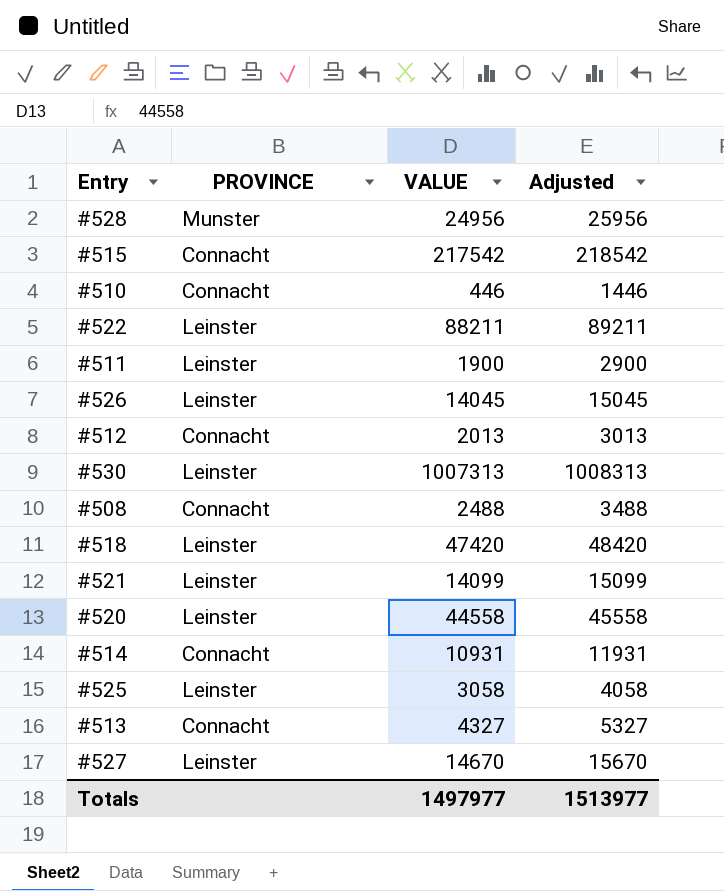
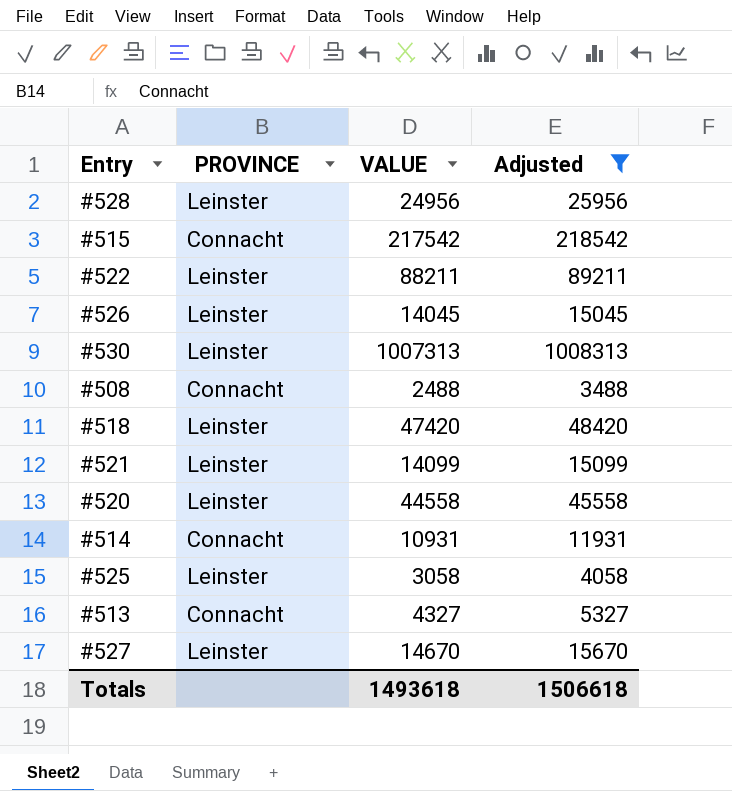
filter: none -> Adjusted >= 3488
#528 | PROVINCE: Munster -> Leinster
Totals | VALUE: 1497977 -> 1493618
Totals | Adjusted: 1513977 -> 1506618

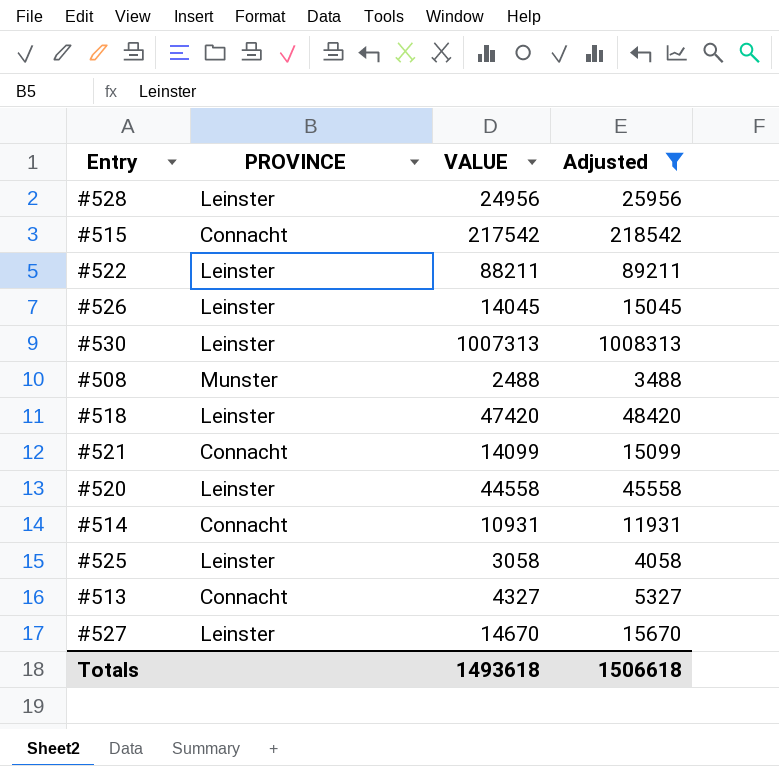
#508 | PROVINCE: Connacht -> Munster
#521 | PROVINCE: Leinster -> Connacht

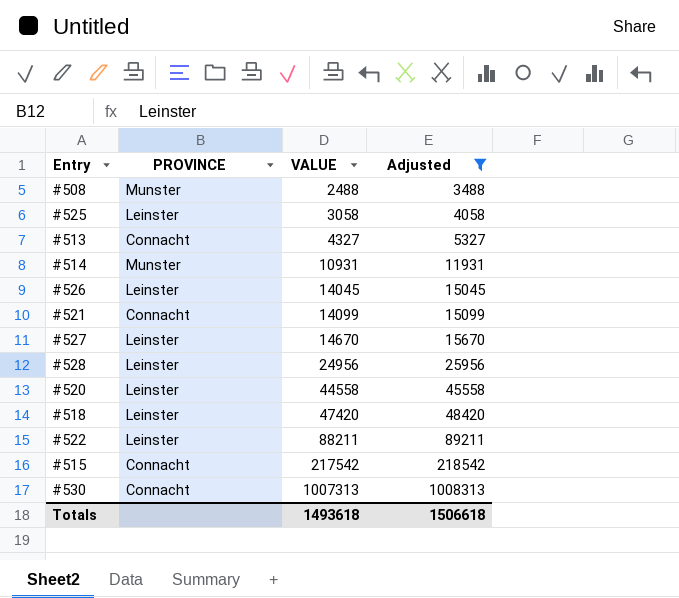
row order: none -> VALUE ascending
#514 | PROVINCE: Connacht -> Munster
#530 | PROVINCE: Leinster -> Connacht

